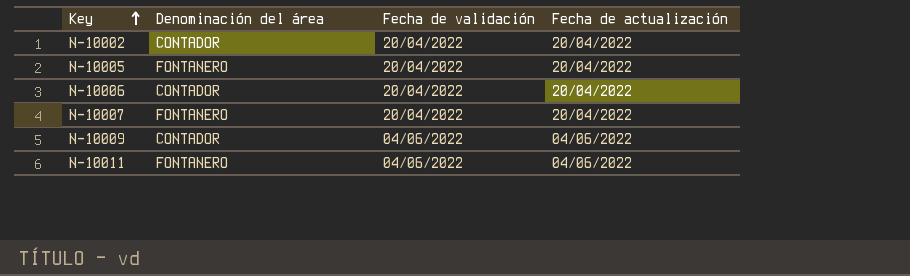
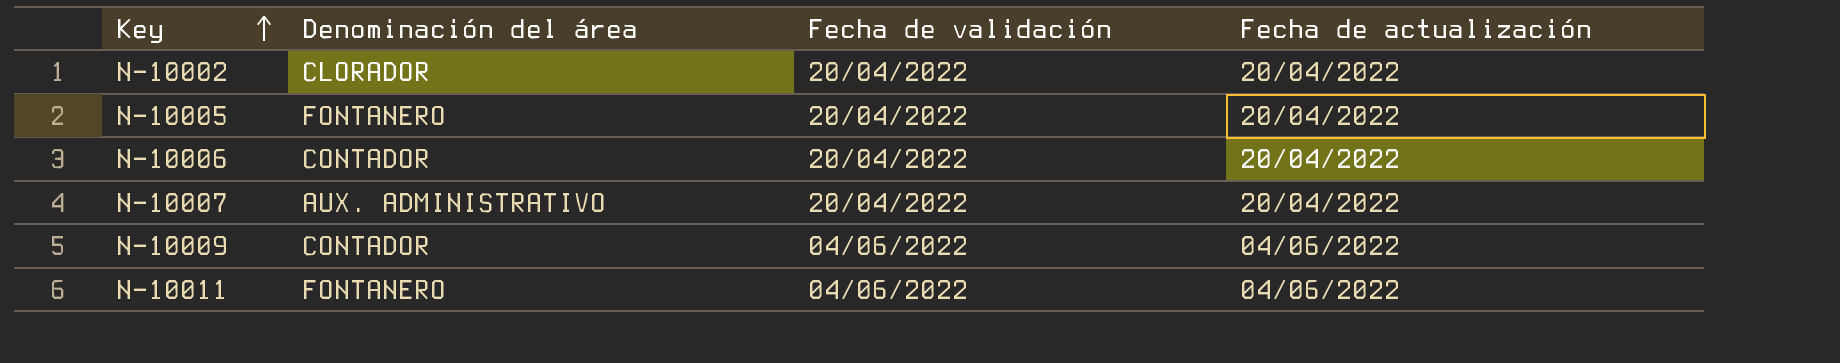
N-10002 | Denominación del área: CONTADOR -> CLORADOR
N-10007 | Denominación del área: FONTANERO -> AUX. ADMINISTRATIVO

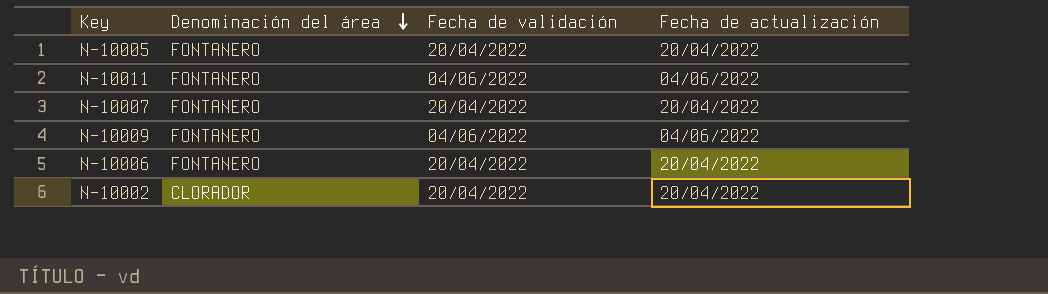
row order: Key ascending -> Denominación del área descending
N-10007 | Denominación del área: AUX. ADMINISTRATIVO -> FONTANERO
N-10009 | Denominación del área: CONTADOR -> FONTANERO
N-10006 | Denominación del área: CONTADOR -> FONTANERO

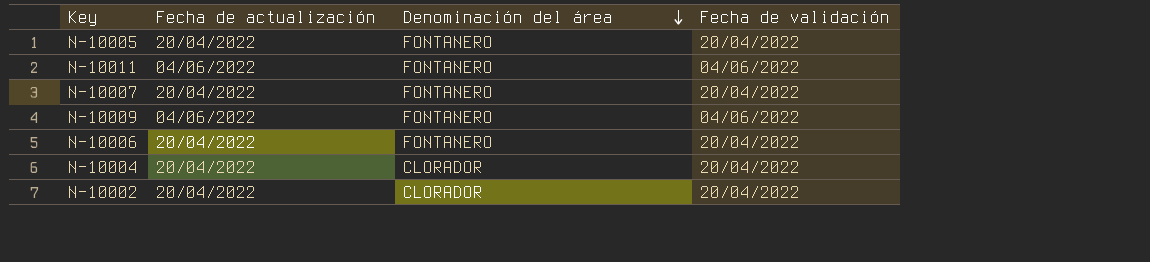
column Fecha de actualización | position: 4 -> 2
row N-10004: none -> 20/04/2022 | CLORADOR | 20/04/2022

